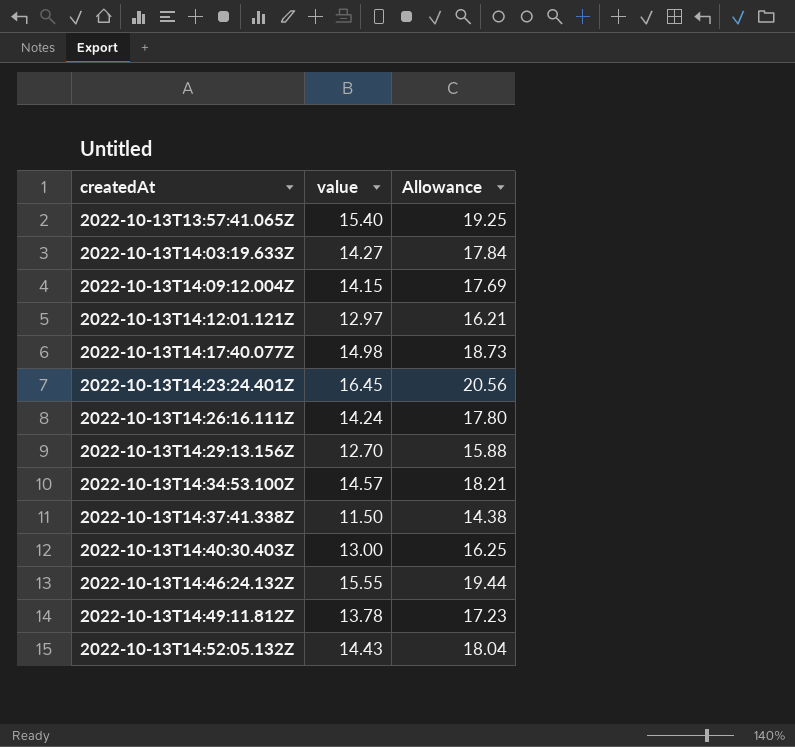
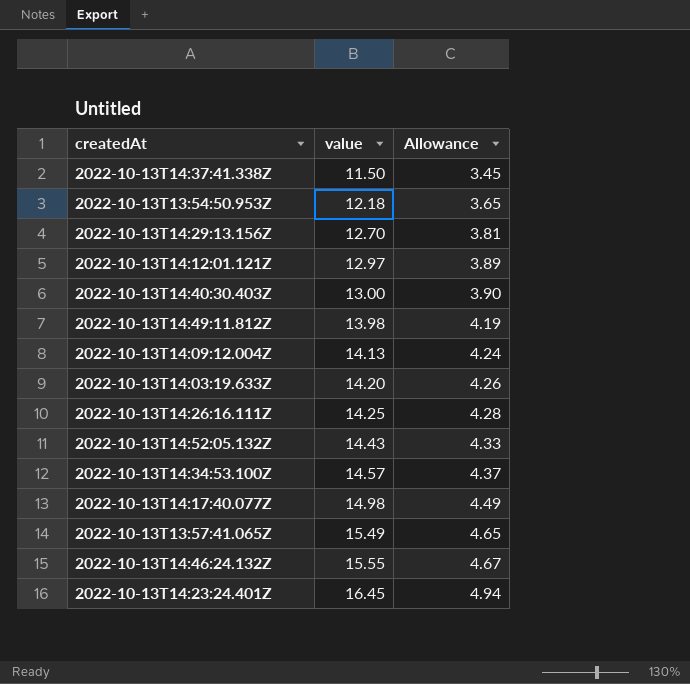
row order: createdAt ascending -> value ascending
column Allowance | formula: [value] * 1.25 -> [value] * 0.3
row 2022-10-13T13:54:50.953Z: none -> 12.18 | 3.65
2022-10-13T14:49:11.812Z | value: 13.78 -> 13.98
2022-10-13T14:09:12.004Z | value: 14.15 -> 14.13
2022-10-13T14:03:19.633Z | value: 14.27 -> 14.20
2022-10-13T14:26:16.111Z | value: 14.24 -> 14.25
2022-10-13T13:57:41.065Z | value: 15.40 -> 15.49

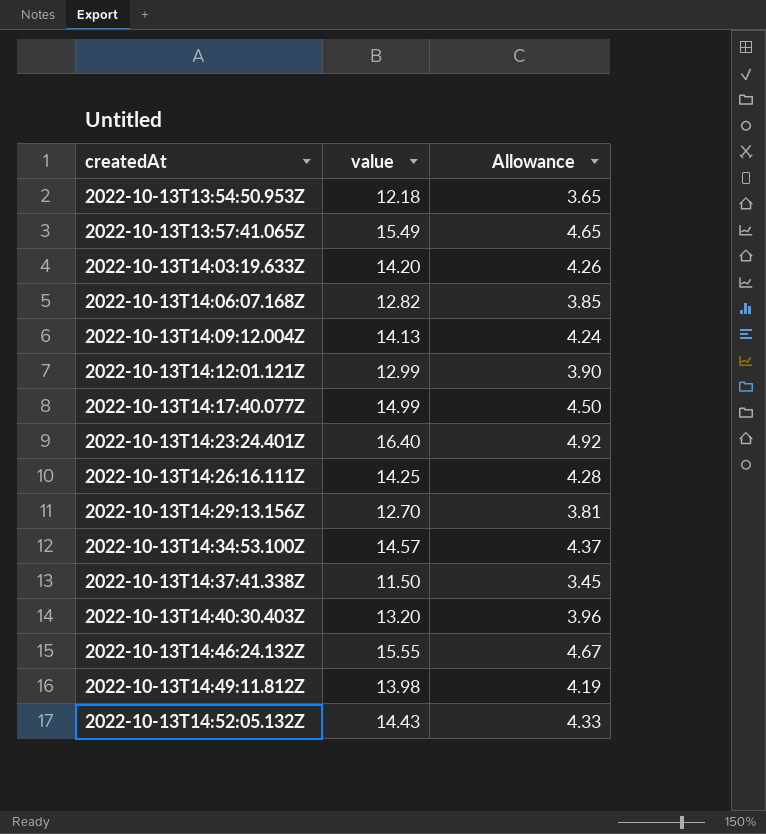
row order: value ascending -> createdAt ascending
row 2022-10-13T14:06:07.168Z: none -> 12.82 | 3.85
2022-10-13T14:12:01.121Z | value: 12.97 -> 12.99
2022-10-13T14:12:01.121Z | Allowance: 3.89 -> 3.90
2022-10-13T14:17:40.077Z | value: 14.98 -> 14.99
2022-10-13T14:17:40.077Z | Allowance: 4.49 -> 4.50
2022-10-13T14:23:24.401Z | value: 16.45 -> 16.40
2022-10-13T14:23:24.401Z | Allowance: 4.94 -> 4.92
2022-10-13T14:40:30.403Z | value: 13.00 -> 13.20
2022-10-13T14:40:30.403Z | Allowance: 3.90 -> 3.96

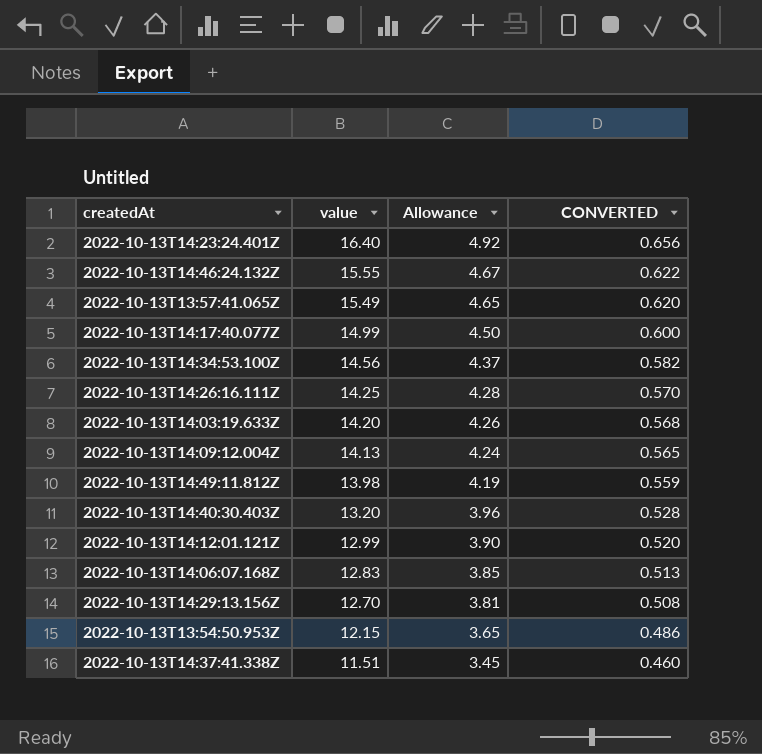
row order: createdAt ascending -> value descending
column CONVERTED | formula: none -> [value] * 0.04
row 2022-10-13T14:52:05.132Z: 14.43 | 4.33 -> none
2022-10-13T14:34:53.100Z | value: 14.57 -> 14.56
2022-10-13T14:06:07.168Z | value: 12.82 -> 12.83
2022-10-13T13:54:50.953Z | value: 12.18 -> 12.15
2022-10-13T14:37:41.338Z | value: 11.50 -> 11.51

